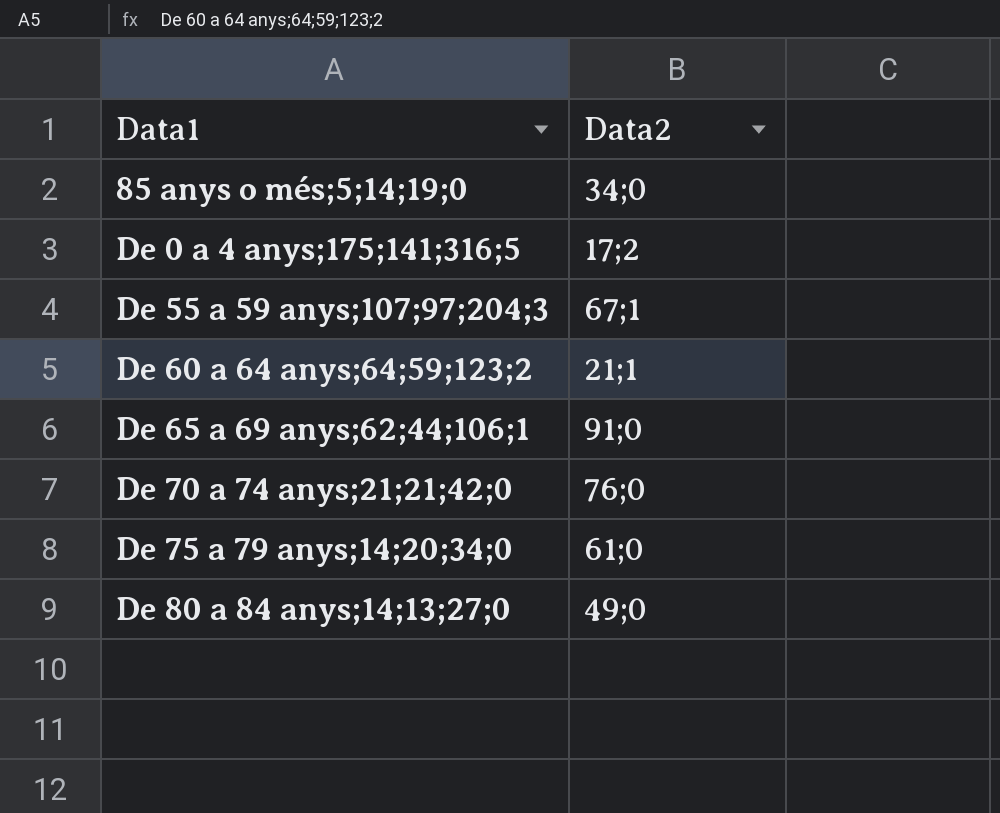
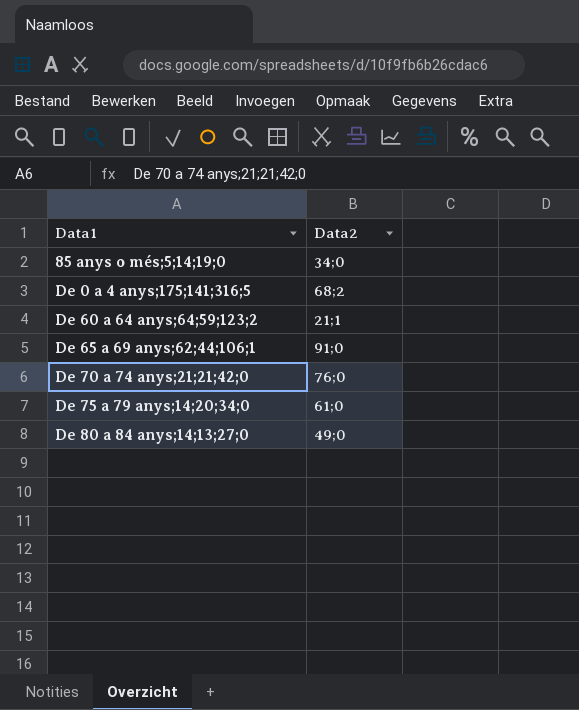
row De 55 a 59 anys;107;97;204;3: 67;1 -> none
De 0 a 4 anys;175;141;316;5 | Data2: 17;2 -> 68;2

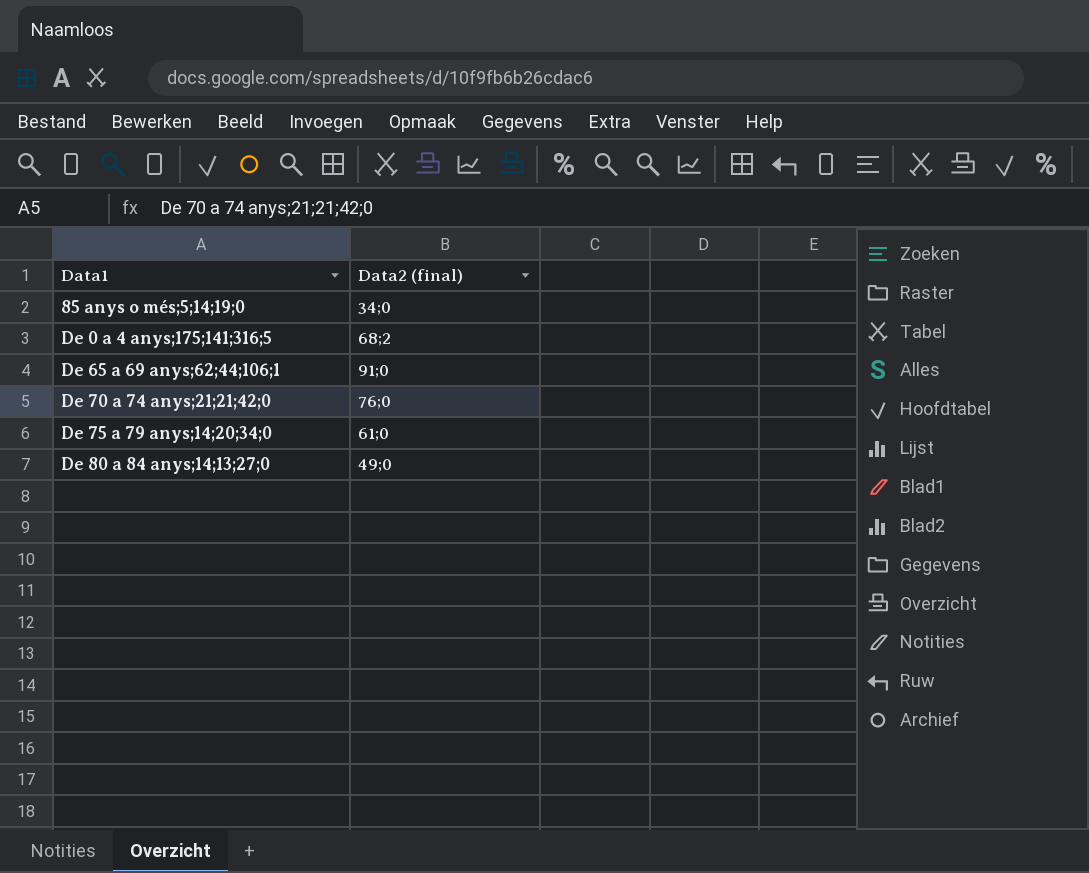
column name: Data2 -> Data2 (final)
row De 60 a 64 anys;64;59;123;2: 21;1 -> none

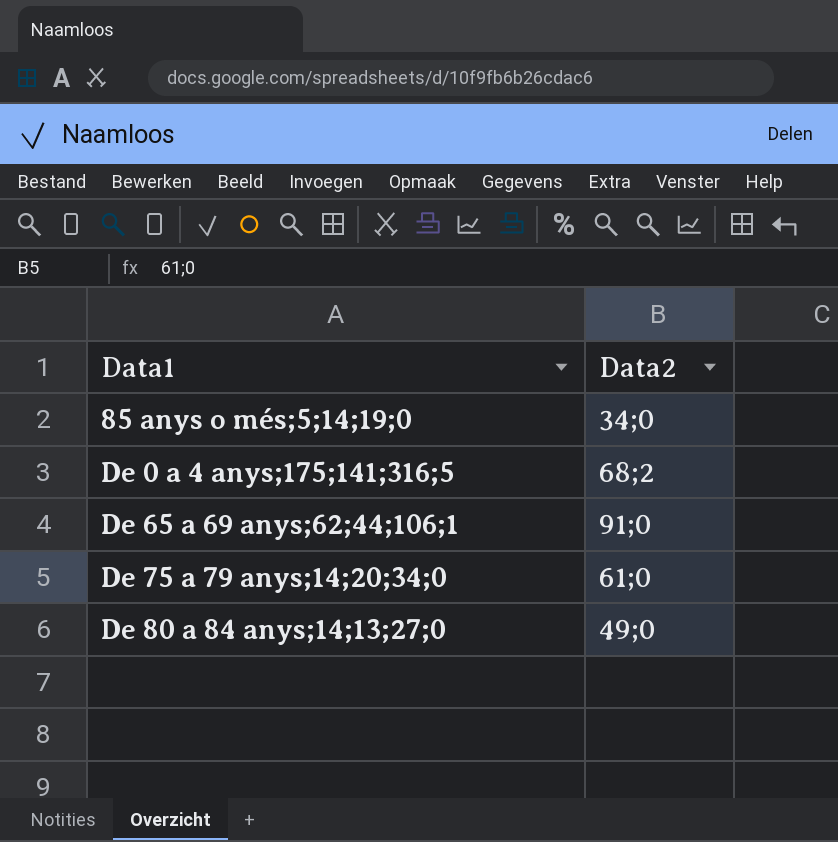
column name: Data2 (final) -> Data2
row De 70 a 74 anys;21;21;42;0: 76;0 -> none

